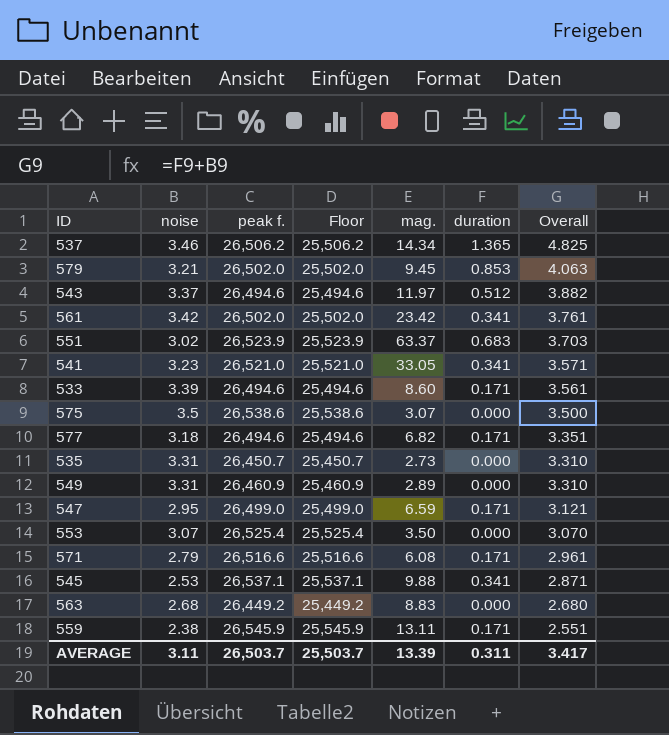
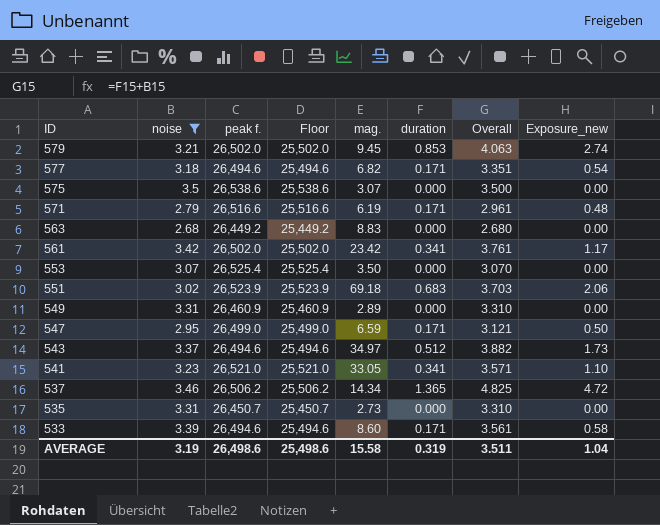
filter: none -> noise >= 2.68
row order: Overall descending -> ID descending
column Exposure_new | formula: none -> [noise] * [duration]
571 | mag.: 6.08 -> 6.19
551 | mag.: 63.37 -> 69.18
543 | mag.: 11.97 -> 34.97
AVERAGE | noise: 3.11 -> 3.19
AVERAGE | peak f.: 26,503.7 -> 26,498.6
AVERAGE | Floor: 25,503.7 -> 25,498.6
AVERAGE | mag.: 13.39 -> 15.58
AVERAGE | duration: 0.311 -> 0.319
AVERAGE | Overall: 3.417 -> 3.511

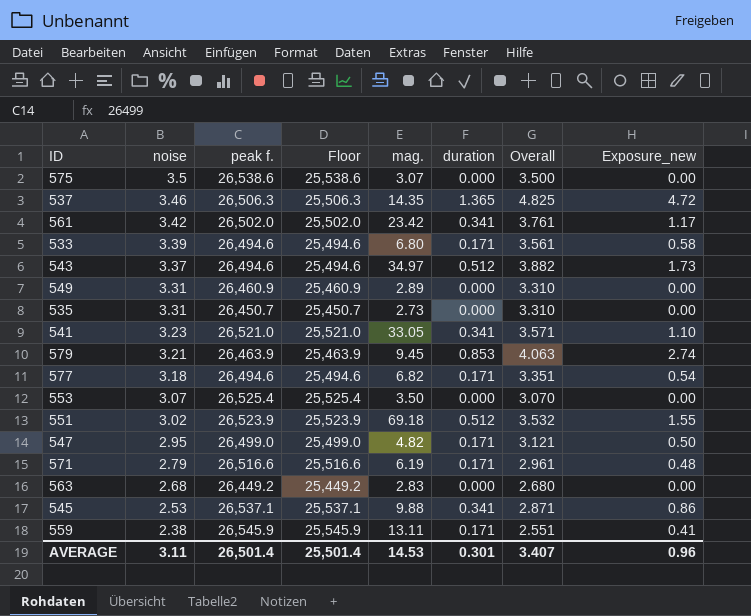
filter: noise >= 2.68 -> none
row order: ID descending -> noise descending
537 | peak f.: 26,506.2 -> 26,506.3
537 | Floor: 25,506.2 -> 25,506.3
537 | mag.: 14.34 -> 14.35
533 | mag.: 8.60 -> 6.80
579 | peak f.: 26,502.0 -> 26,463.9
579 | Floor: 25,502.0 -> 25,463.9
551 | duration: 0.683 -> 0.512
551 | Overall: 3.703 -> 3.532
551 | Exposure_new: 2.06 -> 1.55
547 | mag.: 6.59 -> 4.82
563 | mag.: 8.83 -> 2.83
AVERAGE | noise: 3.19 -> 3.11
AVERAGE | peak f.: 26,498.6 -> 26,501.4
AVERAGE | Floor: 25,498.6 -> 25,501.4
AVERAGE | mag.: 15.58 -> 14.53
AVERAGE | duration: 0.319 -> 0.301
AVERAGE | Overall: 3.511 -> 3.407
AVERAGE | Exposure_new: 1.04 -> 0.96

